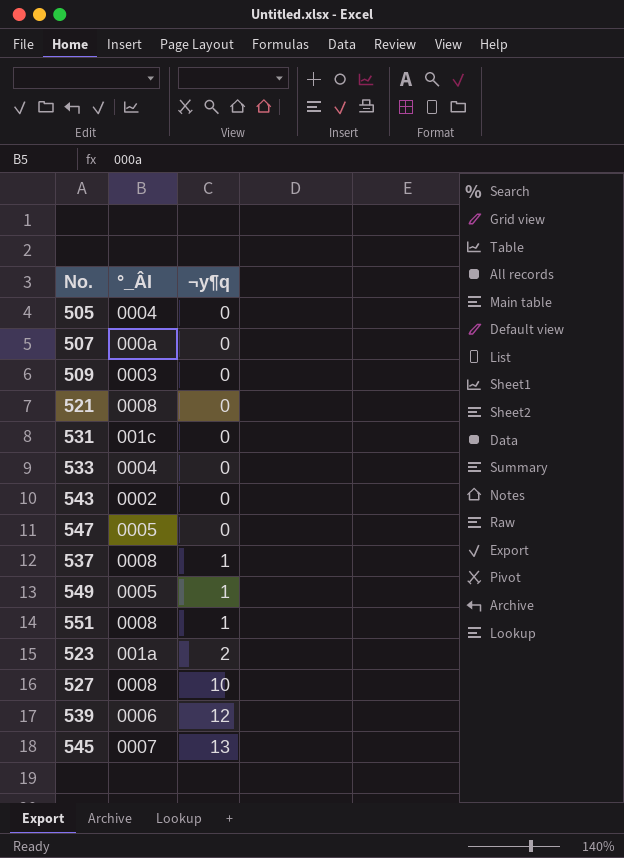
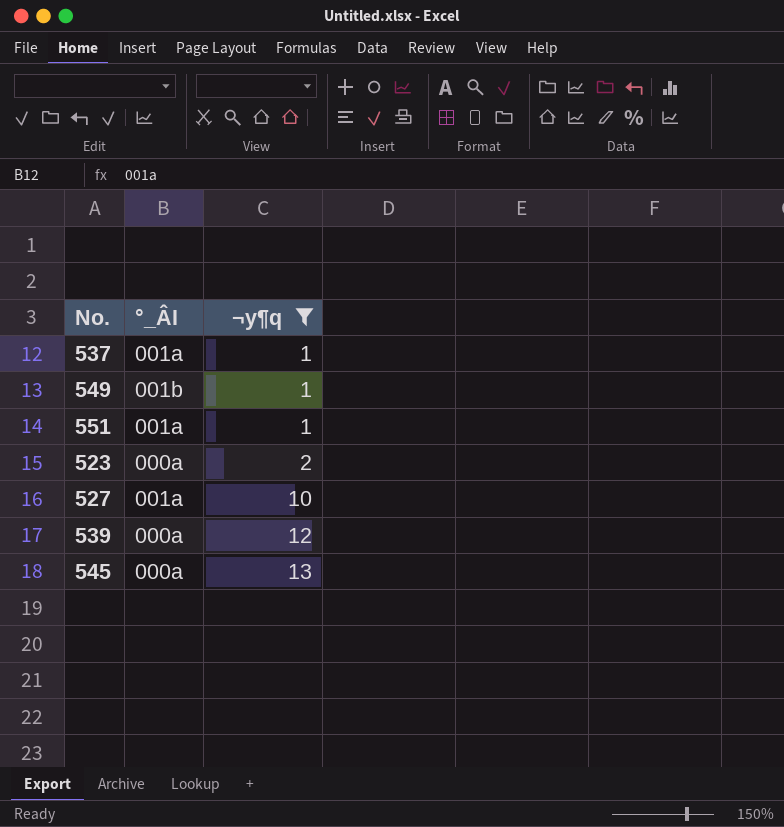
filter: none -> ¬y¶q != 0
537 | °_ÂI: 0008 -> 001a
549 | °_ÂI: 0005 -> 001b
551 | °_ÂI: 0008 -> 001a
523 | °_ÂI: 001a -> 000a
527 | °_ÂI: 0008 -> 001a
539 | °_ÂI: 0006 -> 000a
545 | °_ÂI: 0007 -> 000a

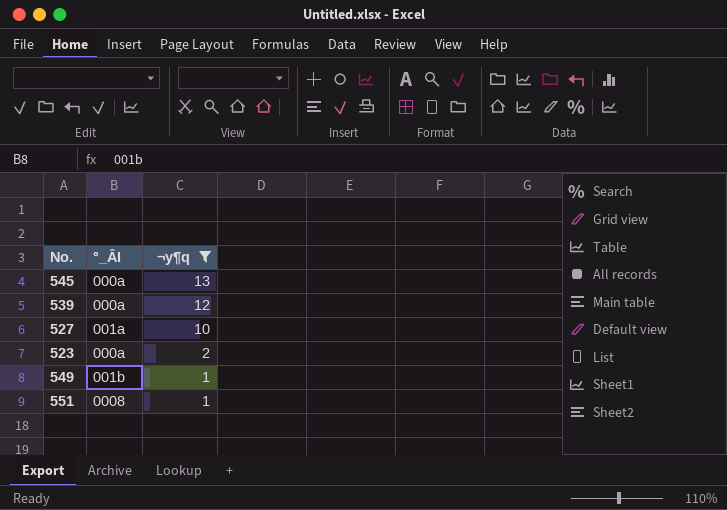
row order: ¬y¶q ascending -> ¬y¶q descending
row 537: 001a | 1 -> none
551 | °_ÂI: 001a -> 0008

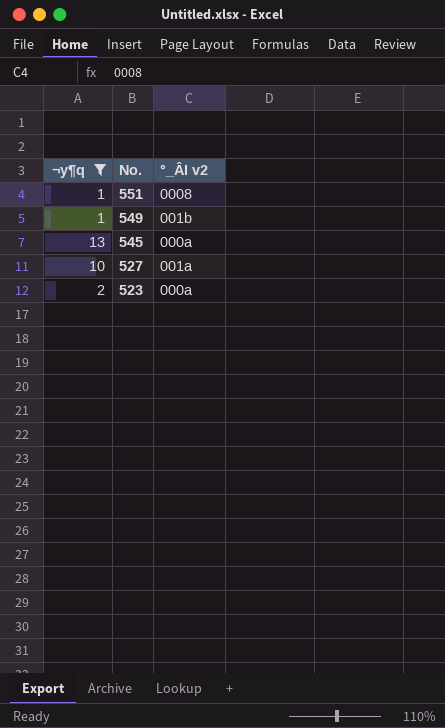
row order: ¬y¶q descending -> No. descending
column ¬y¶q | position: 3 -> 1
column name: °_ÂI -> °_ÂI v2
row 539: 000a | 12 -> none

